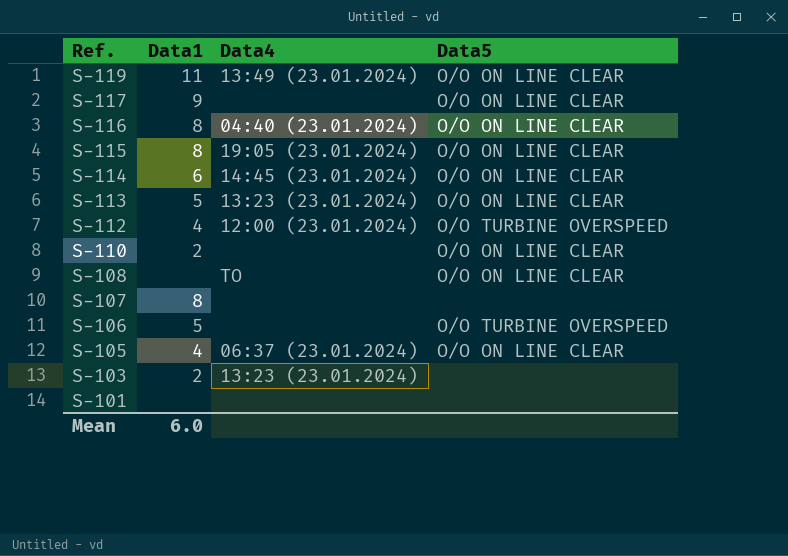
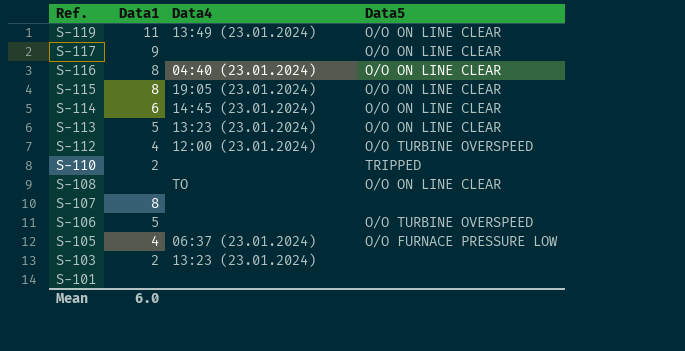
S-110 | Data5: O/O ON LINE CLEAR -> TRIPPED
S-105 | Data5: O/O ON LINE CLEAR -> O/O FURNACE PRESSURE LOW

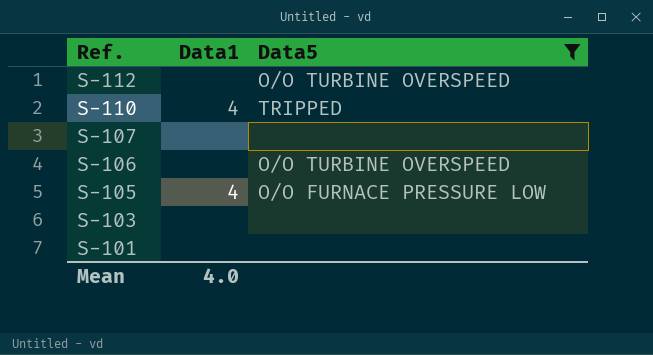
filter: none -> Data5 != O/O ON LINE CLEAR
column Data4 | position: 3 -> none
S-112 | Data1: 4 -> none
S-110 | Data1: 2 -> 4
S-107 | Data1: 8 -> none
S-106 | Data1: 5 -> none
S-103 | Data1: 2 -> none
Mean | Data1: 6.0 -> 4.0

